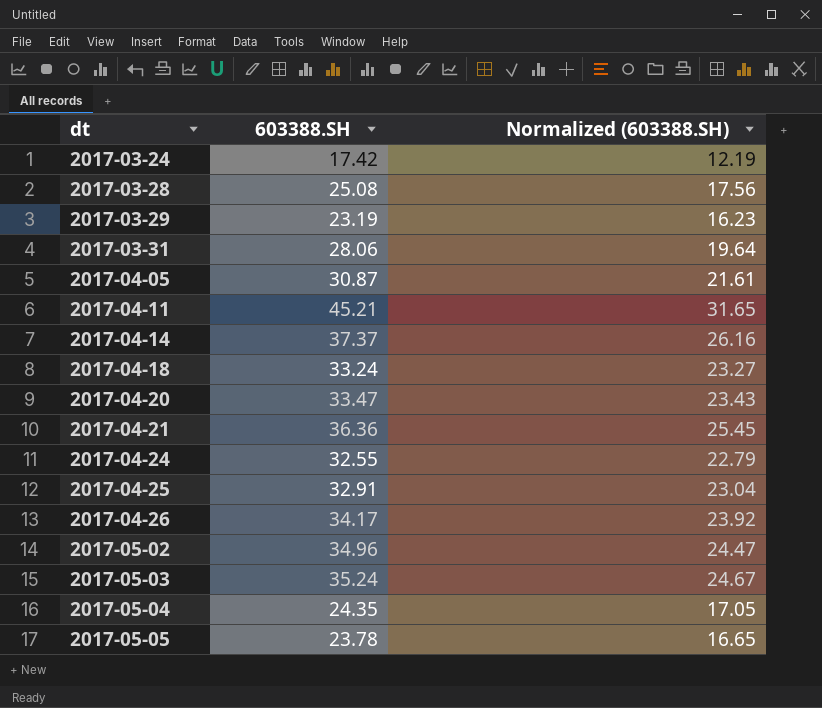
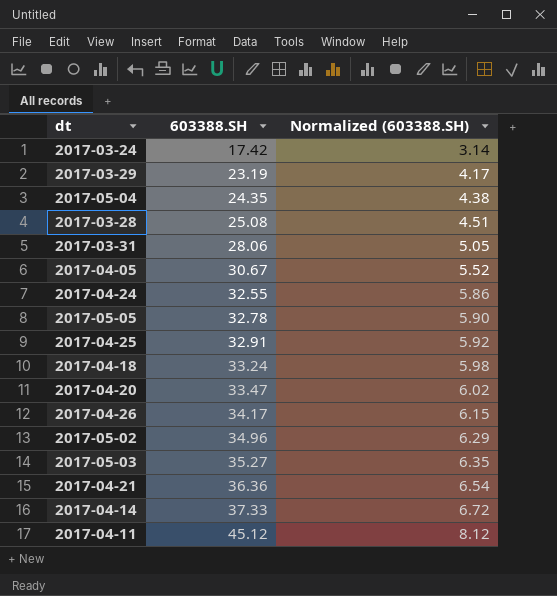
row order: dt ascending -> 603388.SH ascending
column Normalized (603388.SH) | formula: [603388.SH] * 0.7 -> [603388.SH] * 0.18
2017-04-05 | 603388.SH: 30.87 -> 30.67
2017-05-05 | 603388.SH: 23.78 -> 32.78
2017-05-03 | 603388.SH: 35.24 -> 35.27
2017-04-14 | 603388.SH: 37.37 -> 37.33
2017-04-11 | 603388.SH: 45.21 -> 45.12

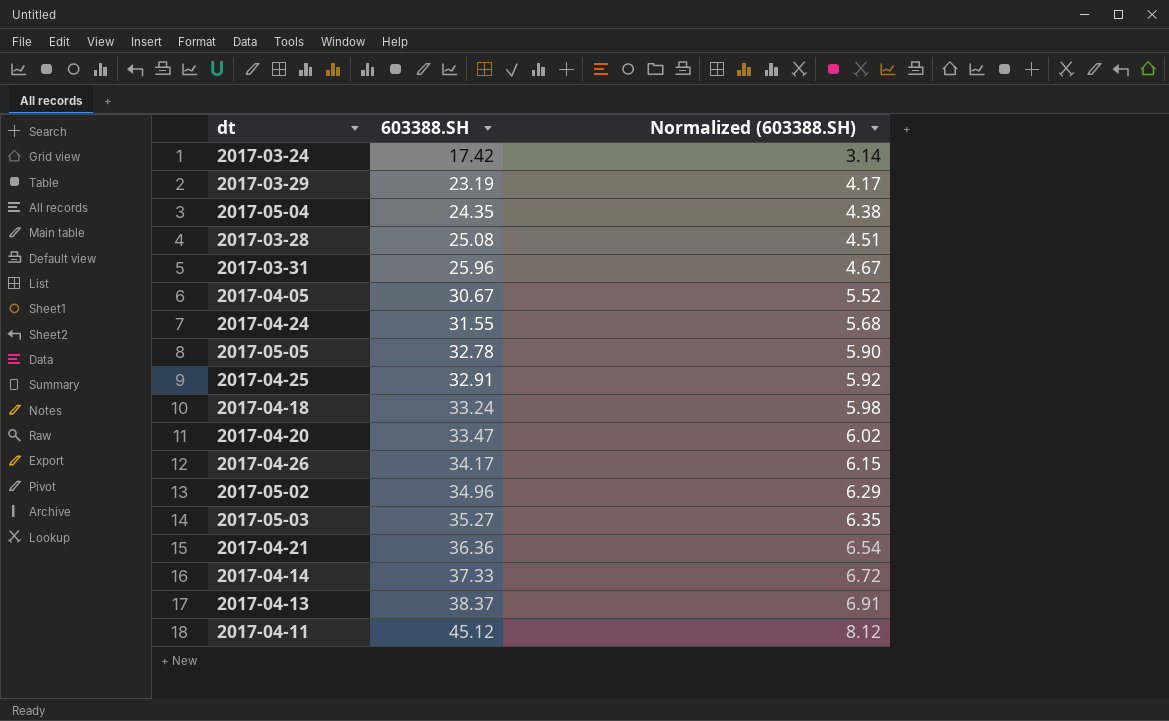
2017-03-31 | 603388.SH: 28.06 -> 25.96
2017-03-31 | Normalized (603388.SH): 5.05 -> 4.67
2017-04-24 | 603388.SH: 32.55 -> 31.55
2017-04-24 | Normalized (603388.SH): 5.86 -> 5.68
row 2017-04-13: none -> 38.37 | 6.91

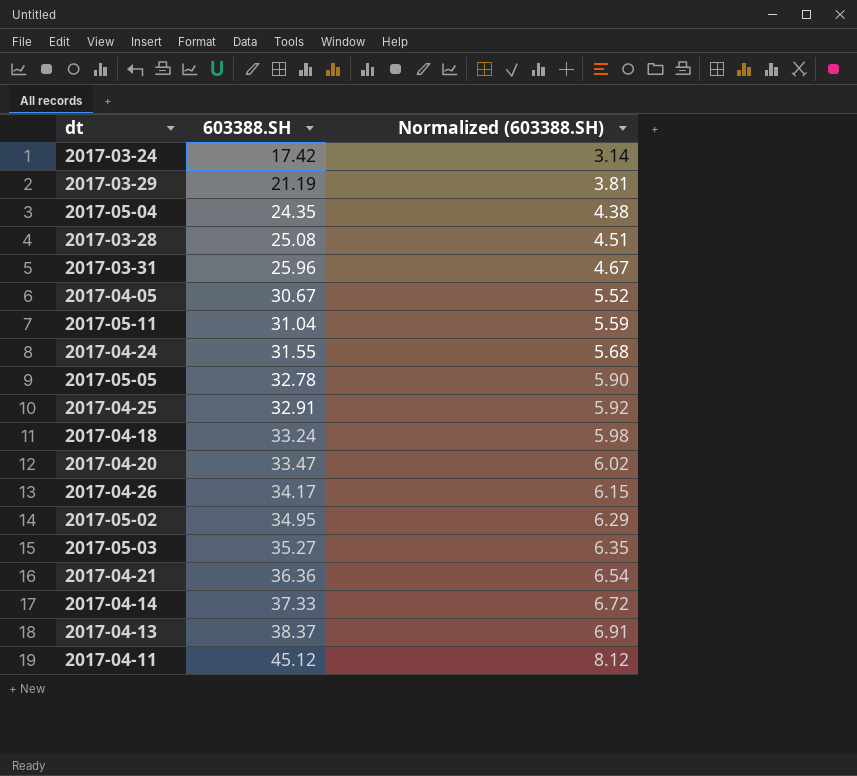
2017-03-29 | 603388.SH: 23.19 -> 21.19
2017-03-29 | Normalized (603388.SH): 4.17 -> 3.81
row 2017-05-11: none -> 31.04 | 5.59
2017-05-02 | 603388.SH: 34.96 -> 34.95

